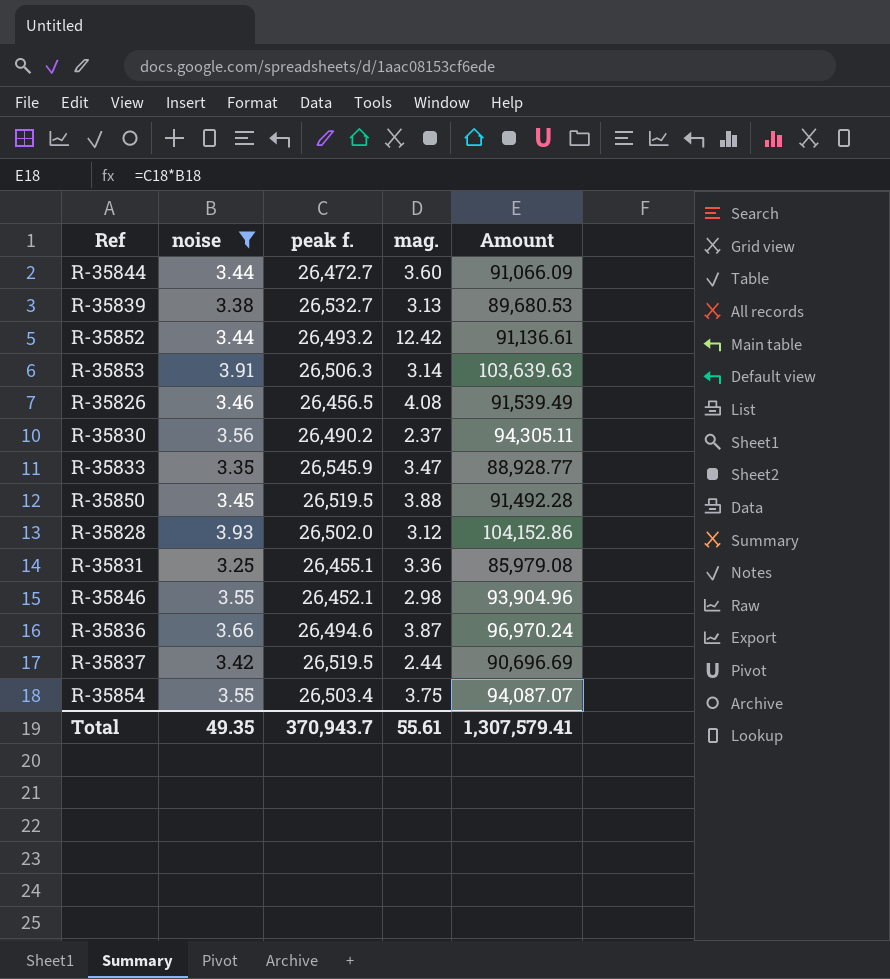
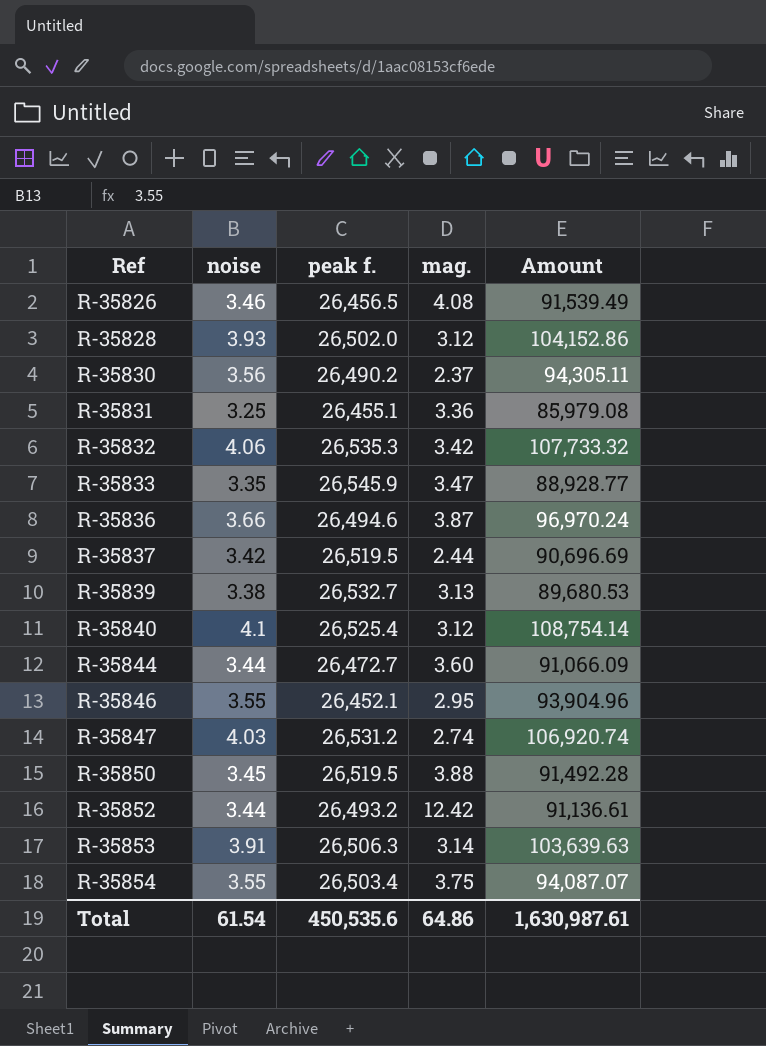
filter: noise <= 3.93 -> none
row order: none -> Ref ascending
R-35846 | mag.: 2.98 -> 2.95
Total | noise: 49.35 -> 61.54
Total | peak f.: 370,943.7 -> 450,535.6
Total | mag.: 55.61 -> 64.86
Total | Amount: 1,307,579.41 -> 1,630,987.61

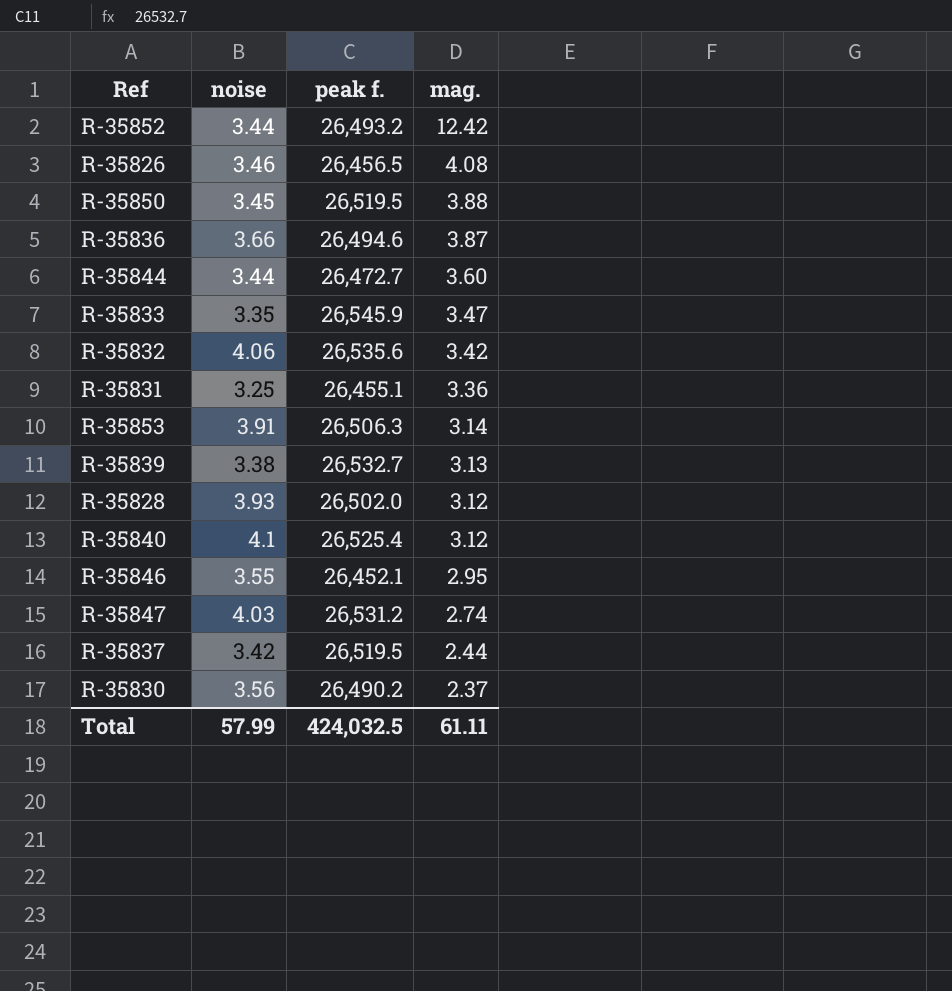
row order: Ref ascending -> mag. descending
column Amount | formula: [noise] * [peak f.] -> none
row R-35854: 3.55 | 26,503.4 | 3.75 | 94,087.07 -> none
R-35832 | peak f.: 26,535.3 -> 26,535.6
Total | noise: 61.54 -> 57.99
Total | peak f.: 450,535.6 -> 424,032.5
Total | mag.: 64.86 -> 61.11

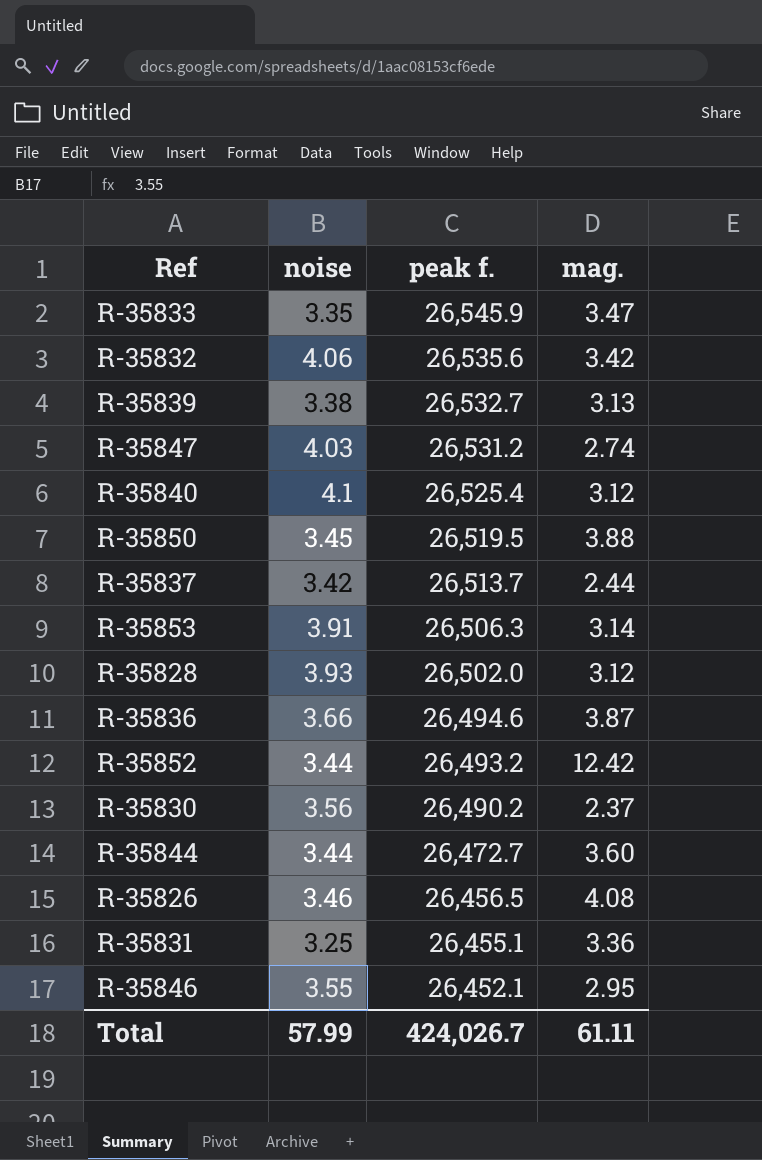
row order: mag. descending -> peak f. descending
R-35837 | peak f.: 26,519.5 -> 26,513.7
Total | peak f.: 424,032.5 -> 424,026.7

